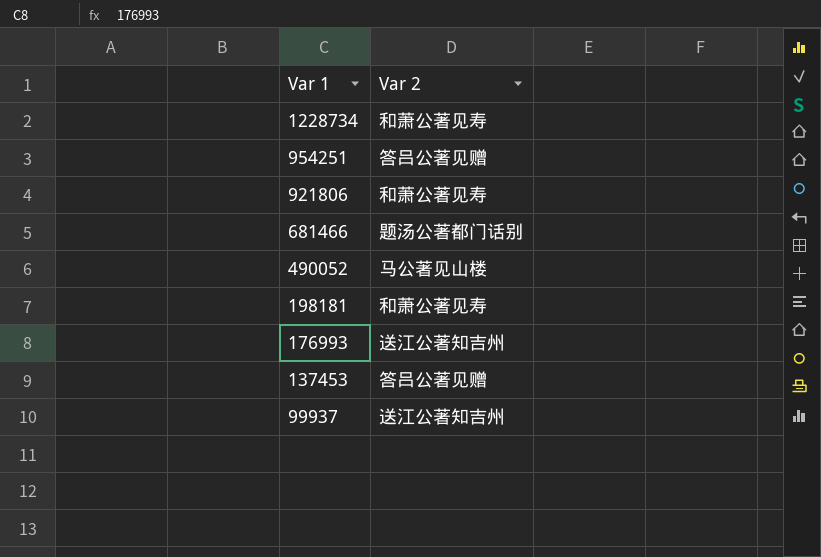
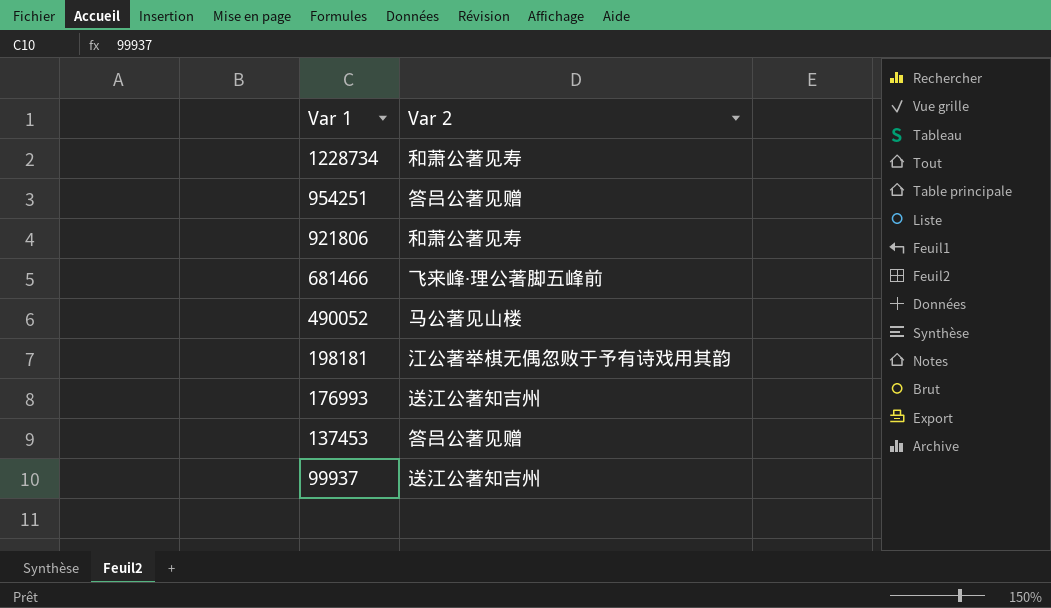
681466 | Var 2: 题汤公著都门话别 -> 飞来峰·理公著脚五峰前
198181 | Var 2: 和萧公著见寿 -> 江公著举棋无偶忽败于予有诗戏用其韵

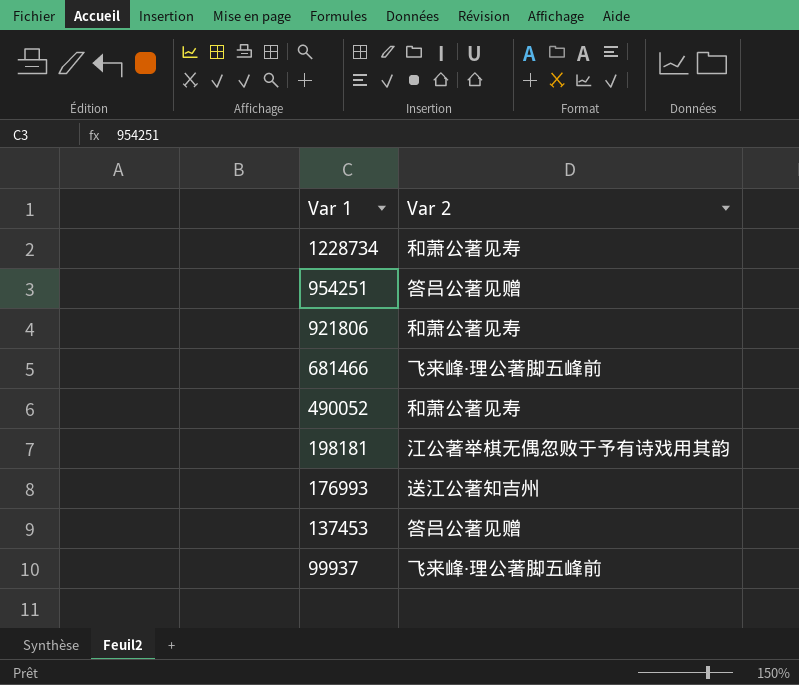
490052 | Var 2: 马公著见山楼 -> 和萧公著见寿
99937 | Var 2: 送江公著知吉州 -> 飞来峰·理公著脚五峰前

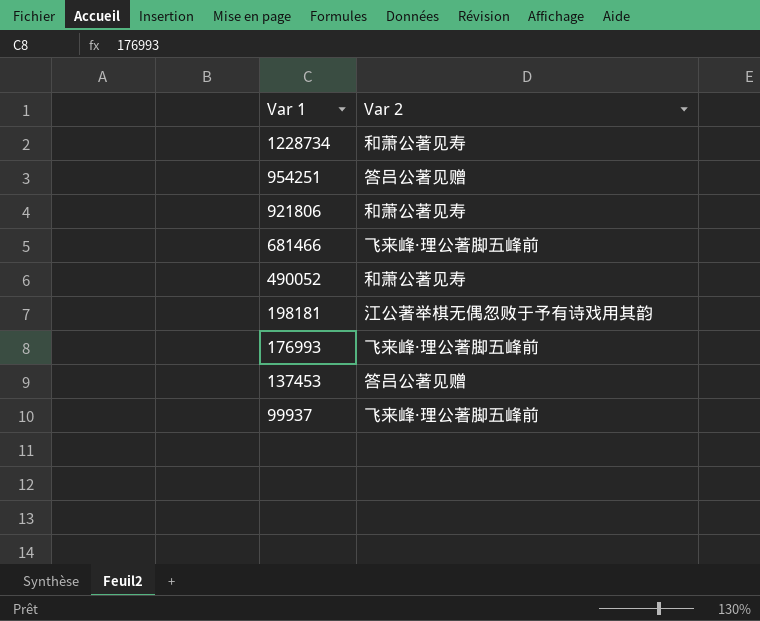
176993 | Var 2: 送江公著知吉州 -> 飞来峰·理公著脚五峰前

